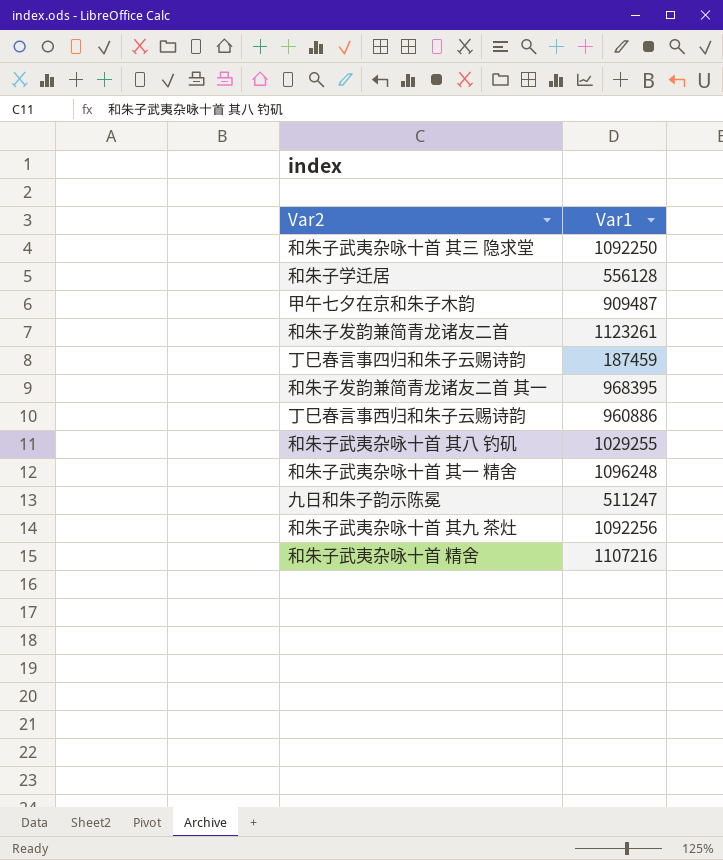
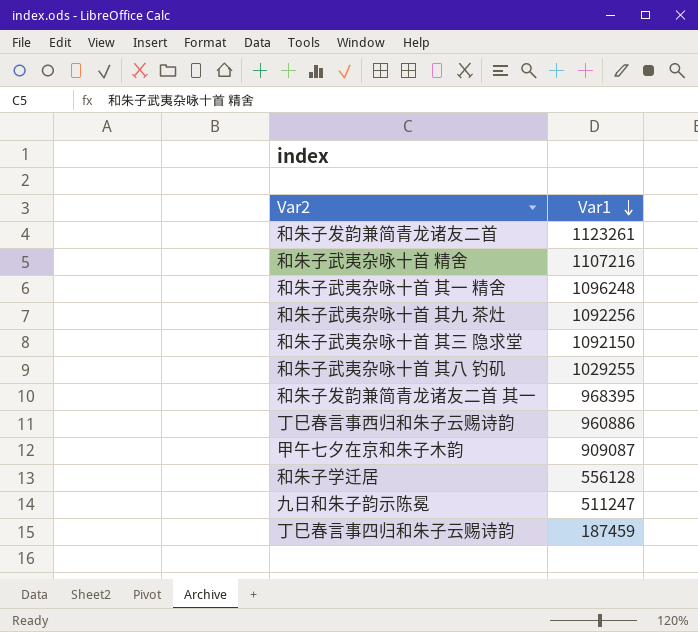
row order: none -> Var1 descending
和朱子武夷杂咏十首 其三 隐求堂 | Var1: 1092250 -> 1092150
甲午七夕在京和朱子木韵 | Var1: 909487 -> 909087

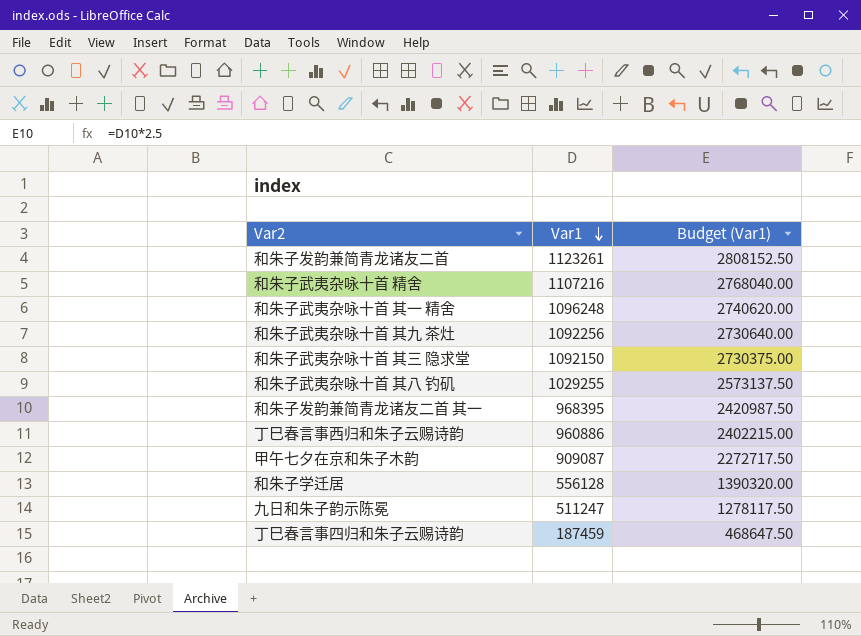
column Budget (Var1) | formula: none -> [Var1] * 2.5

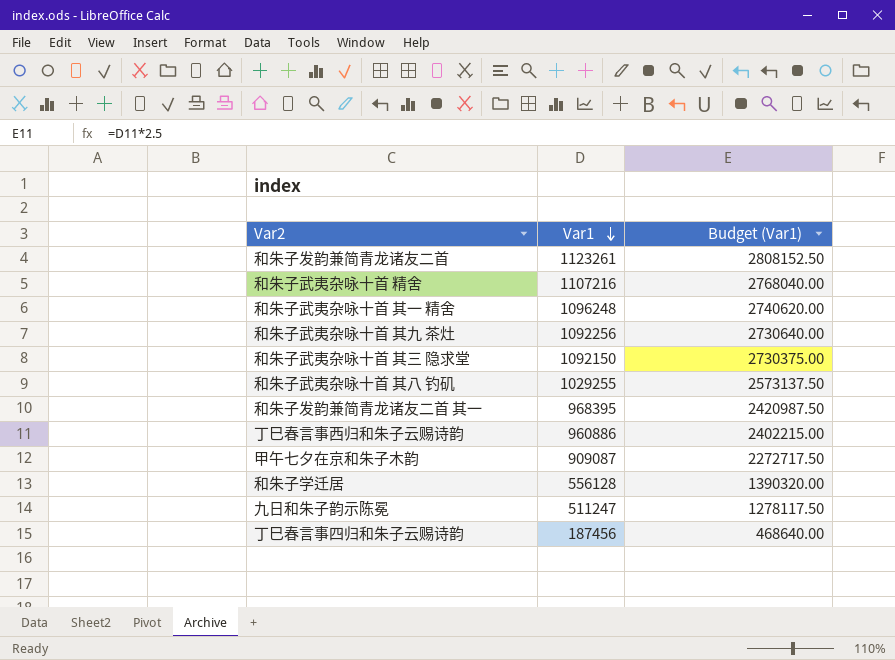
丁巳春言事四归和朱子云赐诗韵 | Var1: 187459 -> 187456
丁巳春言事四归和朱子云赐诗韵 | Budget (Var1): 468647.50 -> 468640.00

